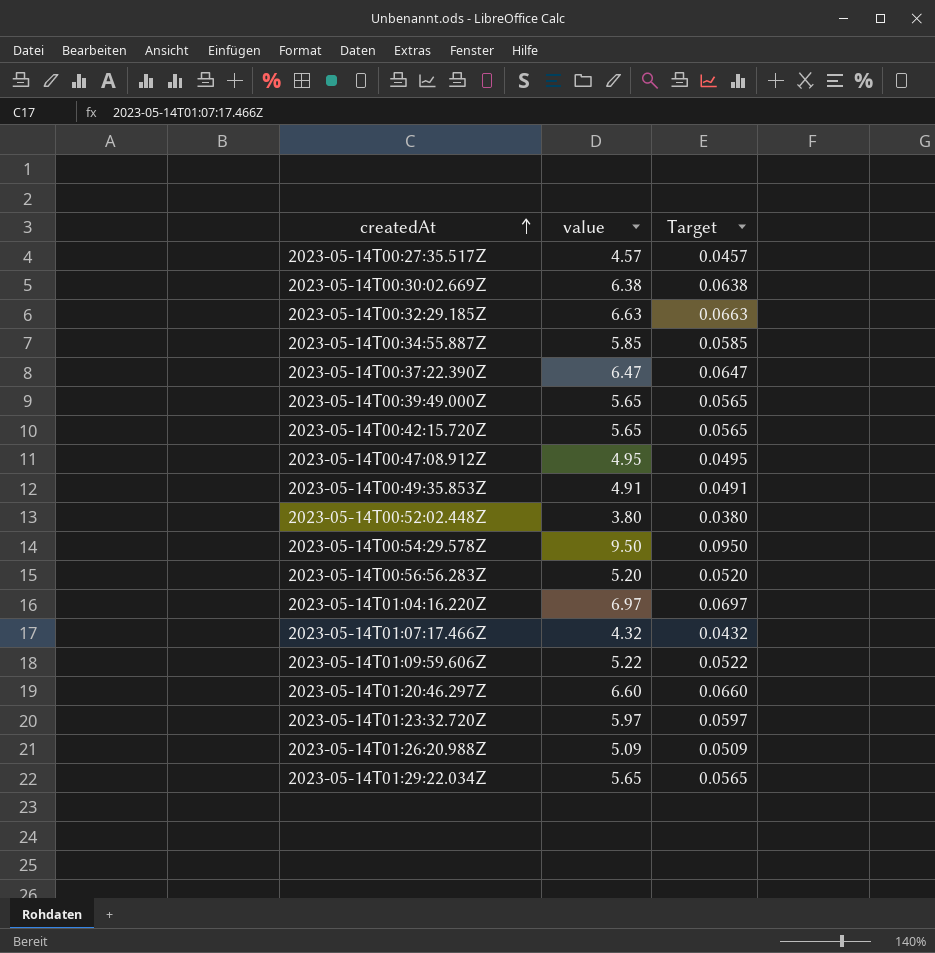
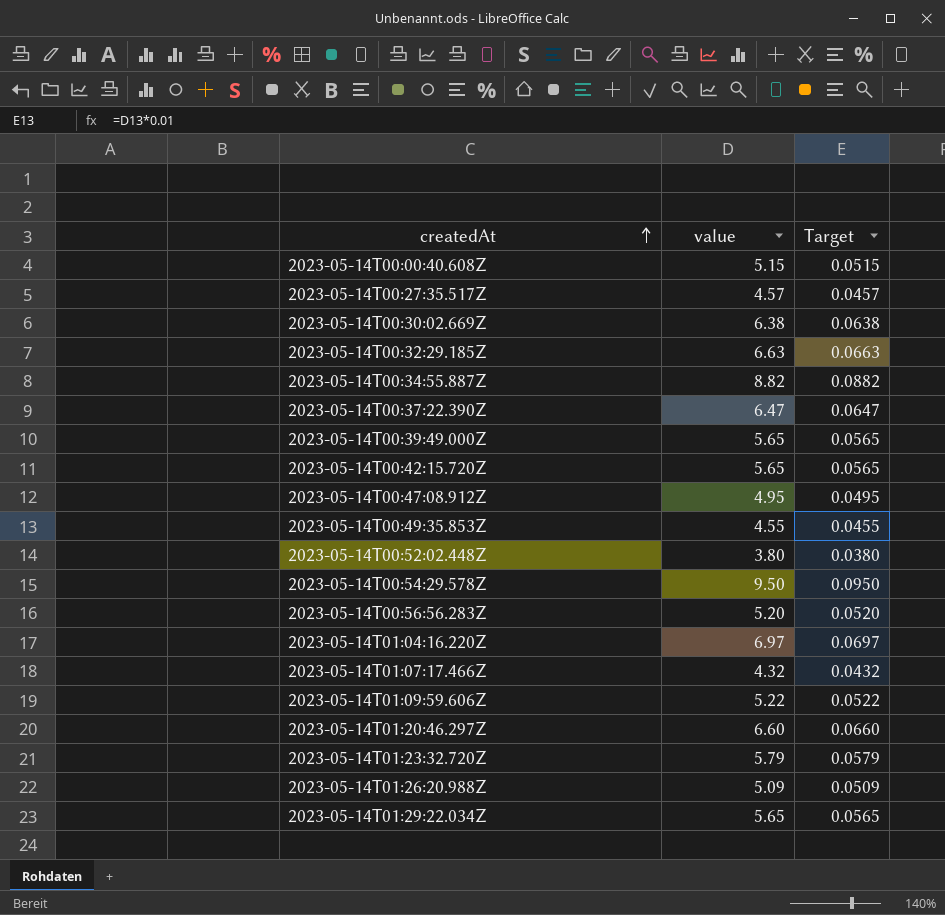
row 2023-05-14T00:00:40.608Z: none -> 5.15 | 0.0515
2023-05-14T00:34:55.887Z | value: 5.85 -> 8.82
2023-05-14T00:34:55.887Z | Target: 0.0585 -> 0.0882
2023-05-14T00:49:35.853Z | value: 4.91 -> 4.55
2023-05-14T00:49:35.853Z | Target: 0.0491 -> 0.0455
2023-05-14T01:23:32.720Z | value: 5.97 -> 5.79
2023-05-14T01:23:32.720Z | Target: 0.0597 -> 0.0579

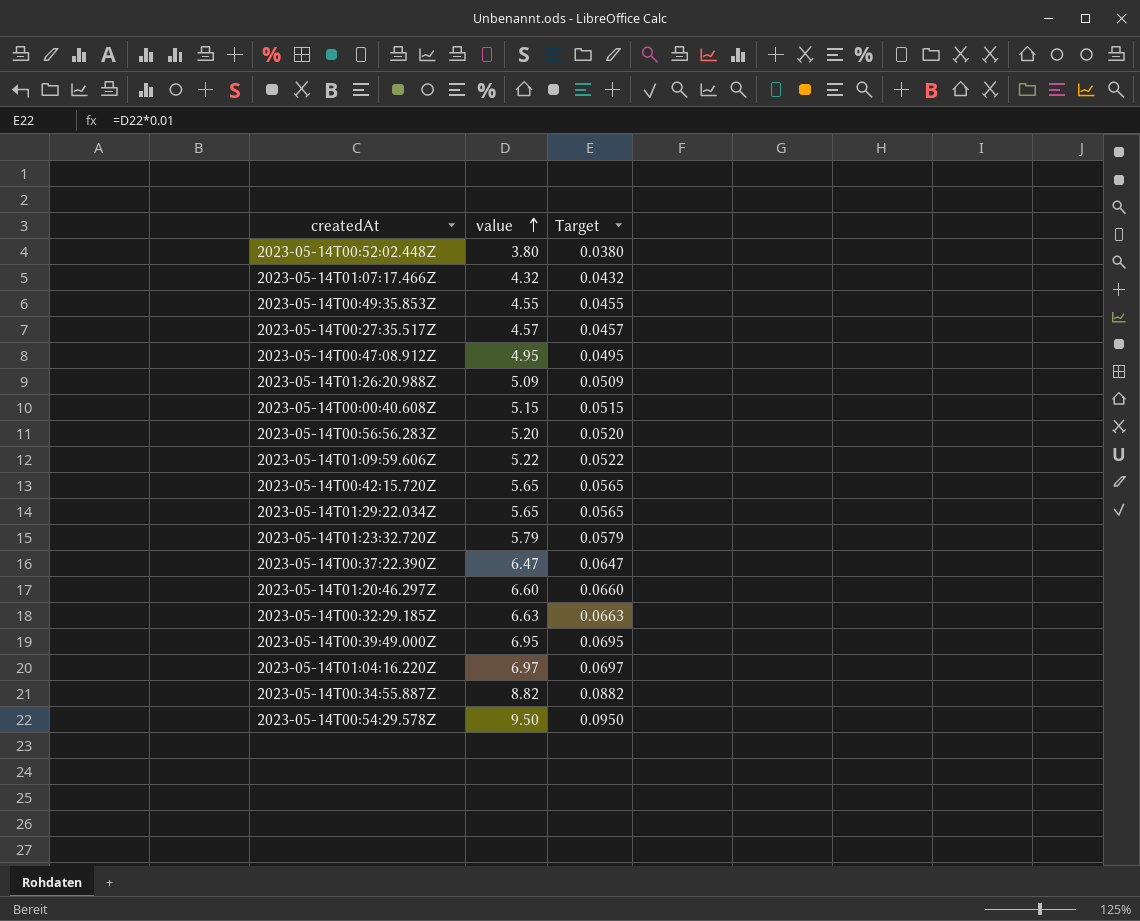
row order: createdAt ascending -> value ascending
row 2023-05-14T00:30:02.669Z: 6.38 | 0.0638 -> none
2023-05-14T00:39:49.000Z | value: 5.65 -> 6.95
2023-05-14T00:39:49.000Z | Target: 0.0565 -> 0.0695

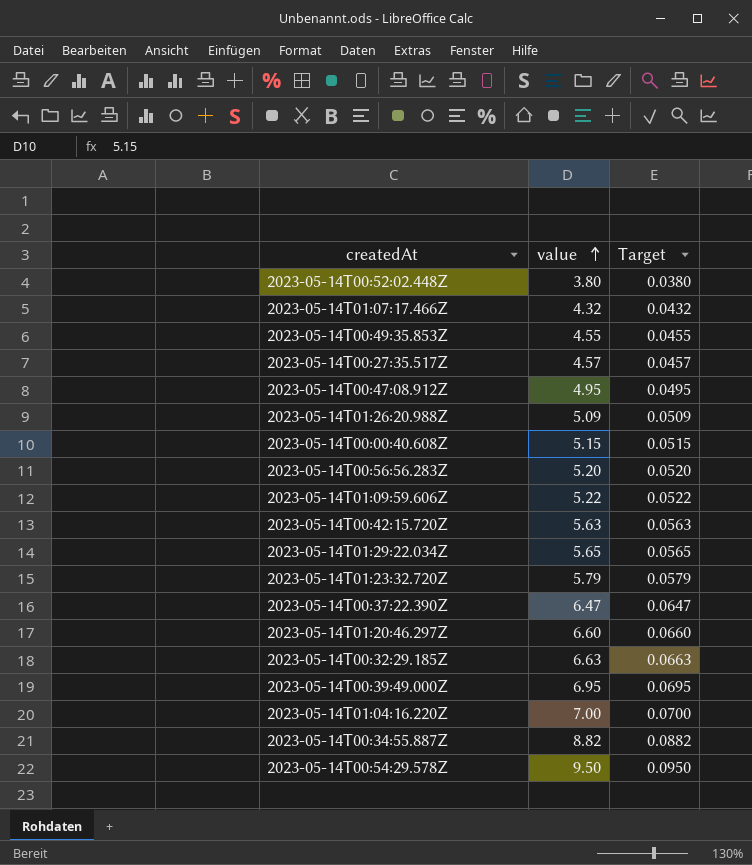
2023-05-14T00:42:15.720Z | value: 5.65 -> 5.63
2023-05-14T00:42:15.720Z | Target: 0.0565 -> 0.0563
2023-05-14T01:04:16.220Z | value: 6.97 -> 7.00
2023-05-14T01:04:16.220Z | Target: 0.0697 -> 0.0700

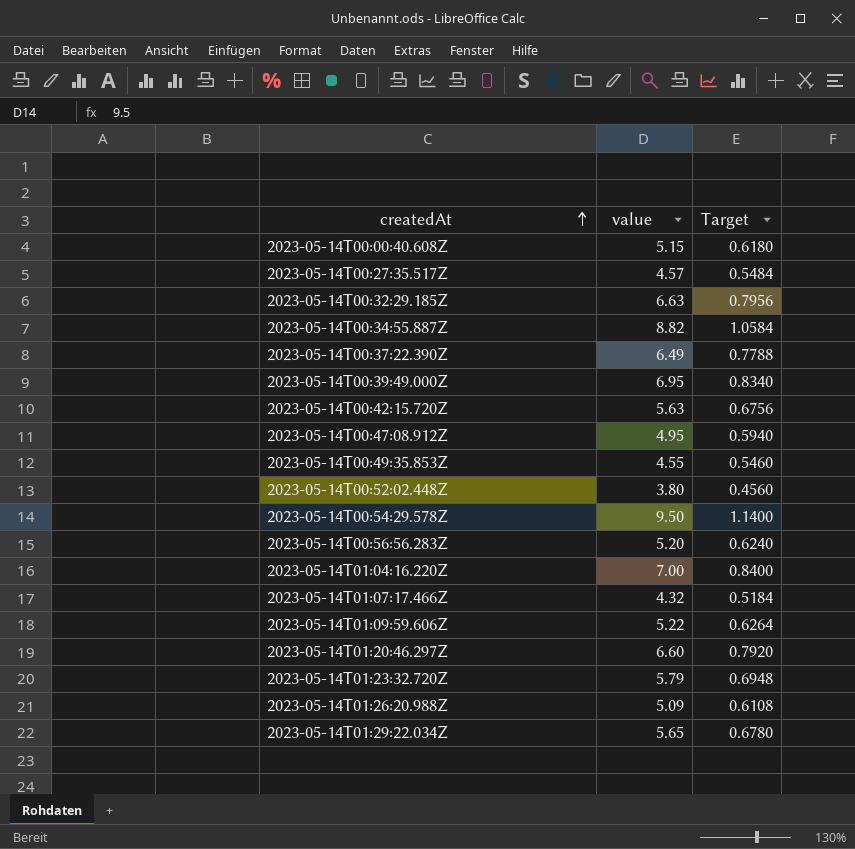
row order: value ascending -> createdAt ascending
column Target | formula: [value] * 0.01 -> [value] * 0.12
2023-05-14T00:37:22.390Z | value: 6.47 -> 6.49

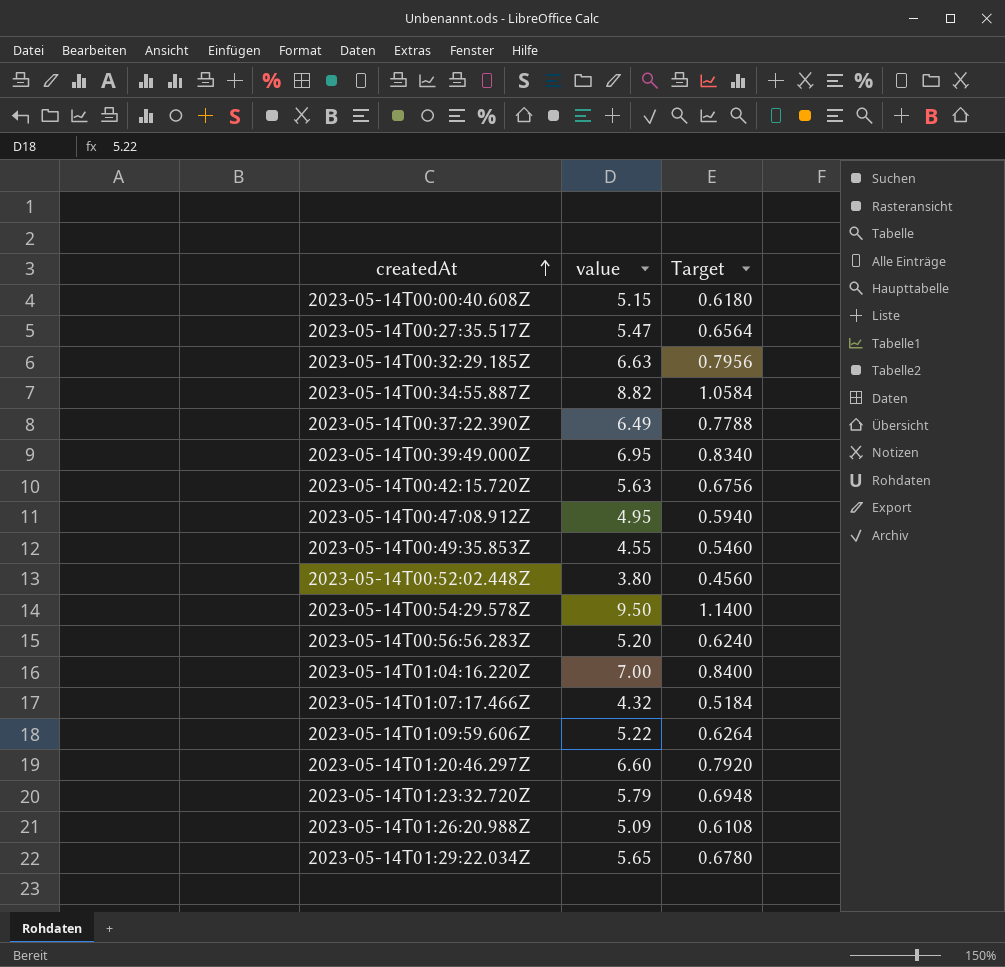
2023-05-14T00:27:35.517Z | value: 4.57 -> 5.47
2023-05-14T00:27:35.517Z | Target: 0.5484 -> 0.6564

